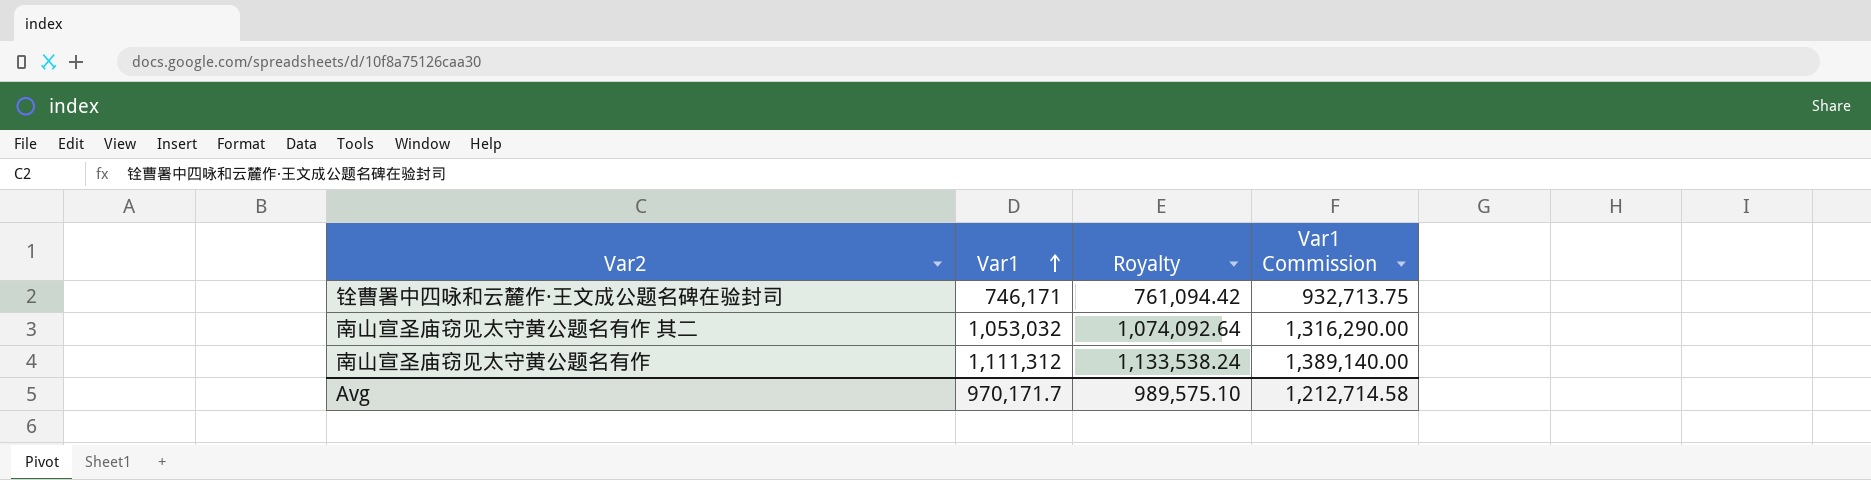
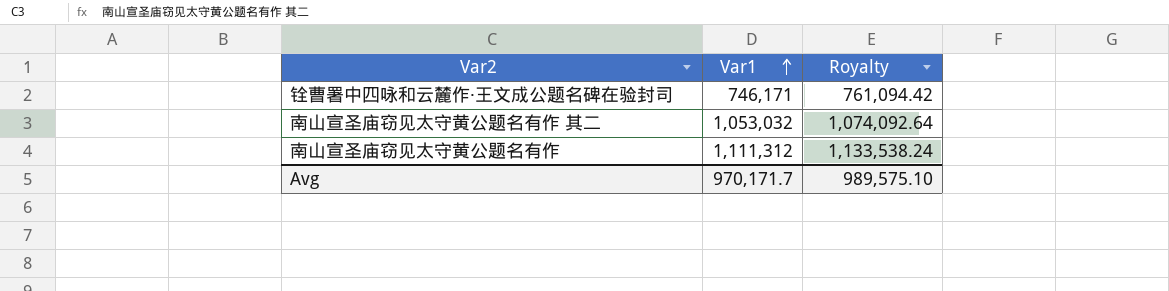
column Var1 Commission | formula: [Var1] * 1.25 -> none

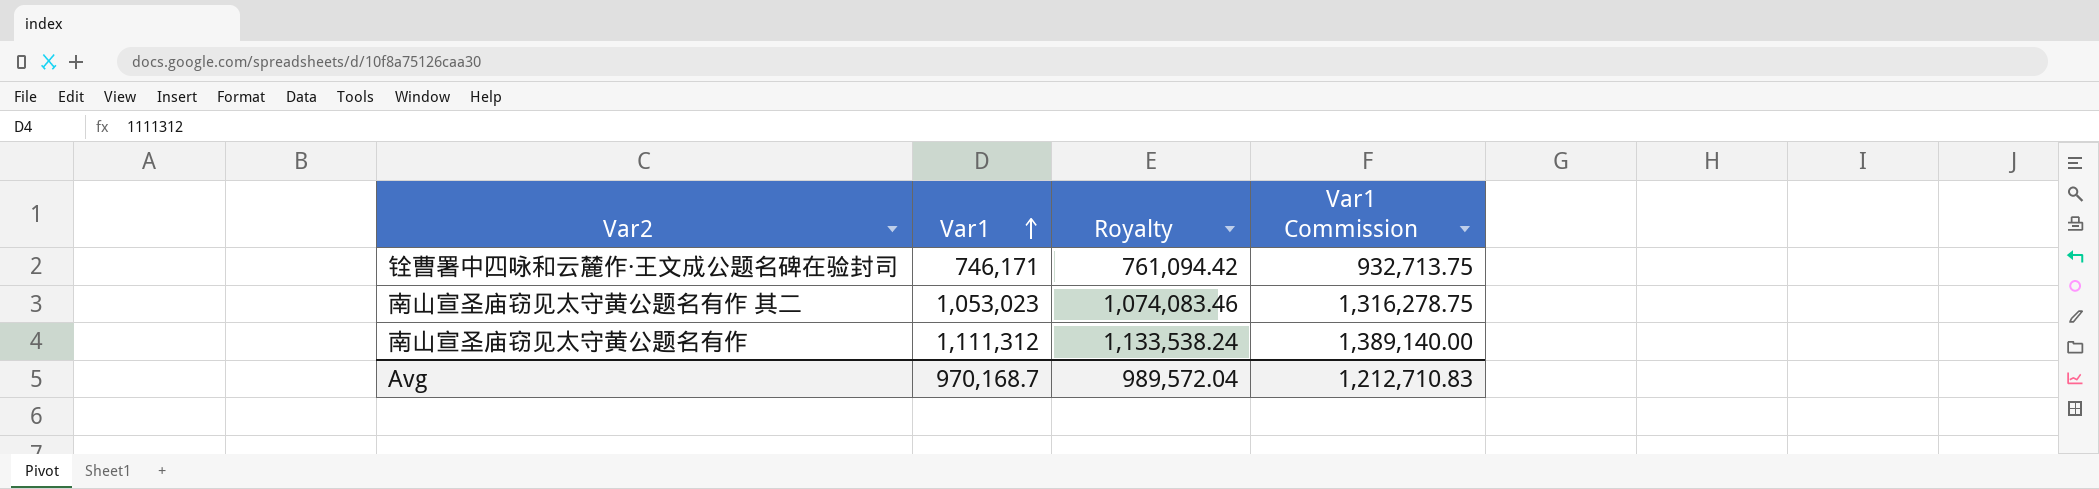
column Var1 Commission | formula: none -> [Var1] * 1.25
南山宣圣庙窃见太守黄公题名有作 其二 | Var1: 1,053,032 -> 1,053,023
南山宣圣庙窃见太守黄公题名有作 其二 | Royalty: 1,074,092.64 -> 1,074,083.46
Avg | Var1: 970,171.7 -> 970,168.7
Avg | Royalty: 989,575.10 -> 989,572.04

